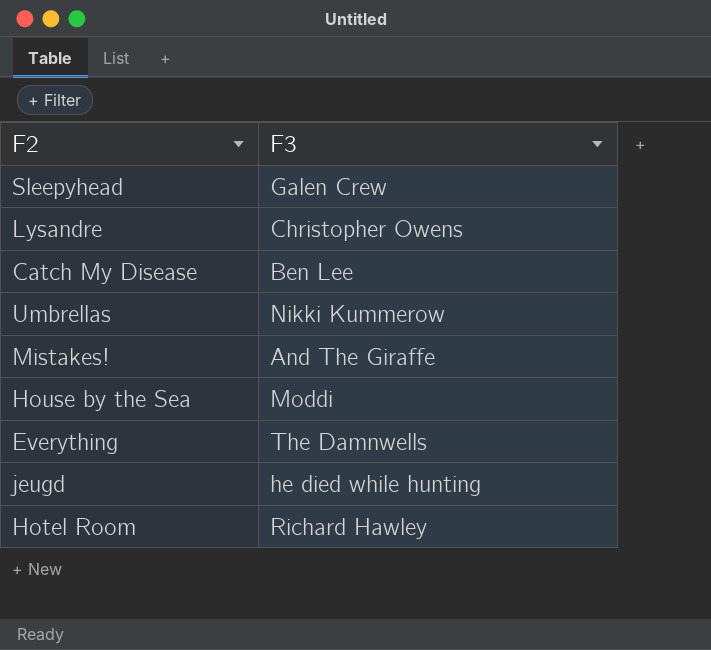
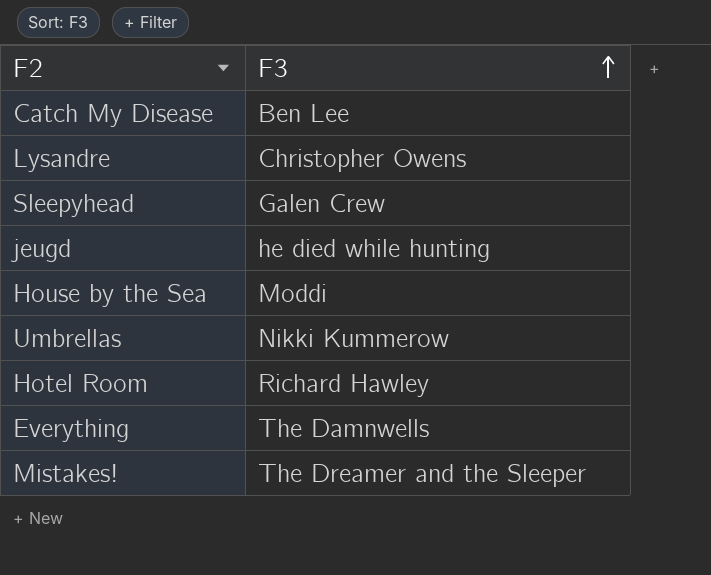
row order: none -> F3 ascending
Mistakes! | F3: And The Giraffe -> The Dreamer and the Sleeper

